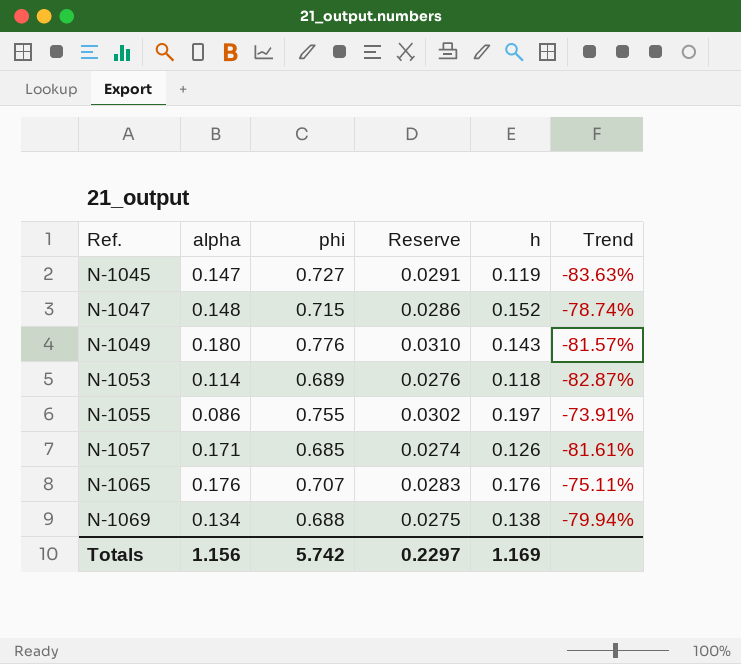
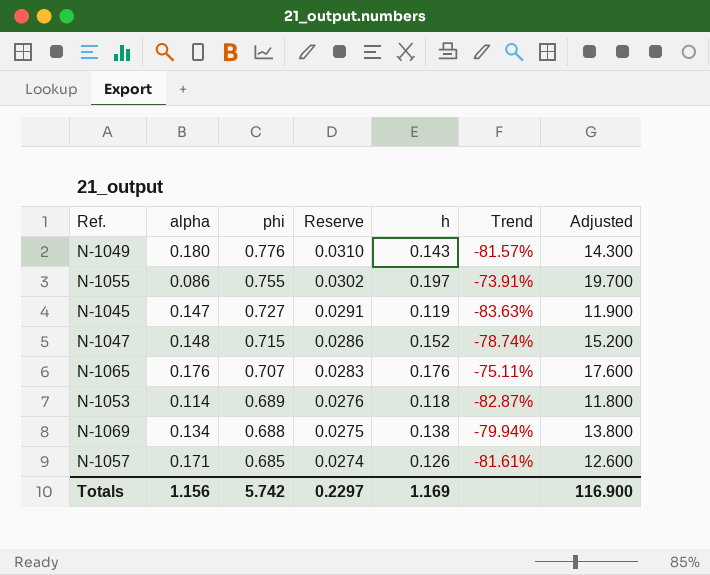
row order: Ref. ascending -> phi descending
column Adjusted | formula: none -> [h] * 100

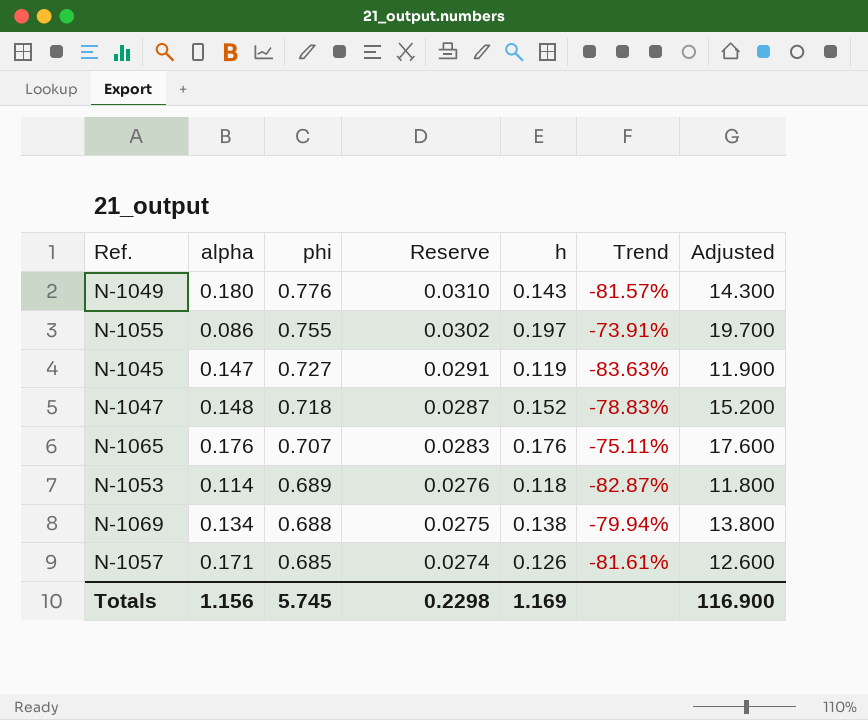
N-1047 | phi: 0.715 -> 0.718
N-1047 | Reserve: 0.0286 -> 0.0287
N-1047 | Trend: -78.74% -> -78.83%
Totals | phi: 5.742 -> 5.745
Totals | Reserve: 0.2297 -> 0.2298

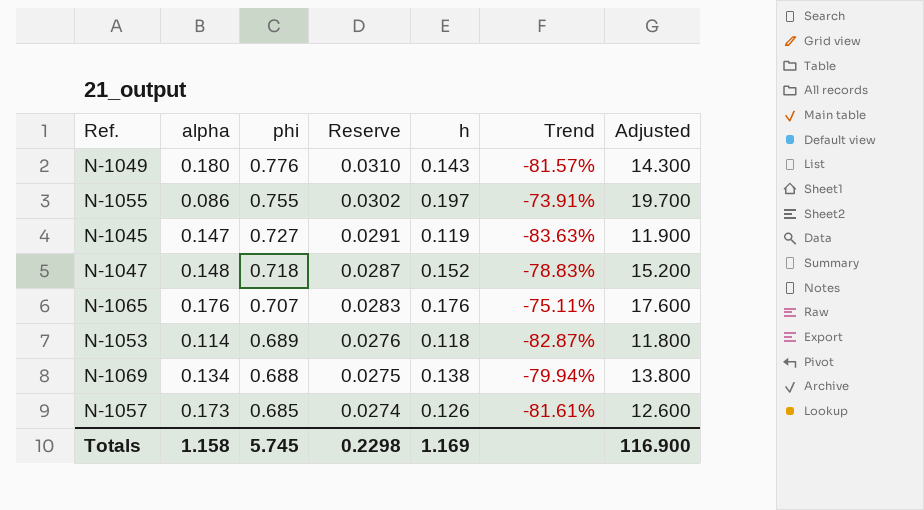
N-1057 | alpha: 0.171 -> 0.173
Totals | alpha: 1.156 -> 1.158

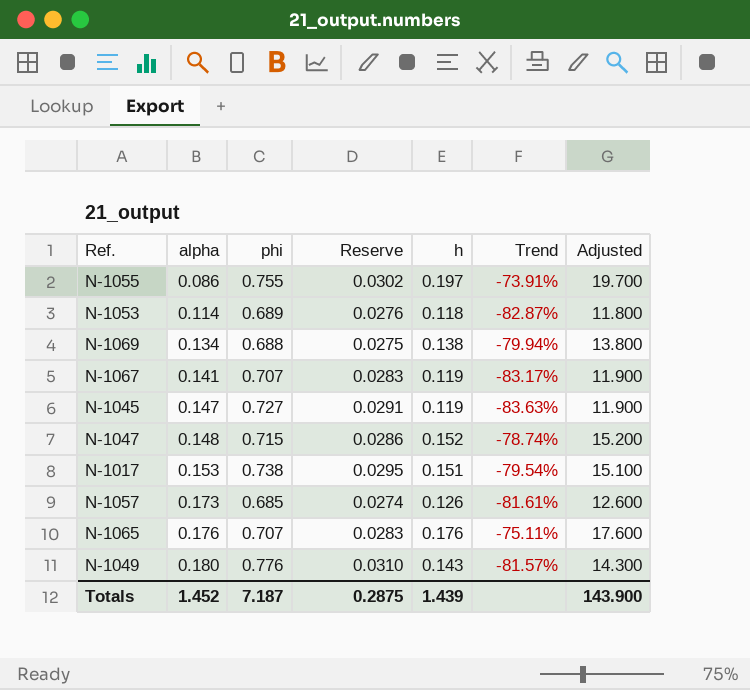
row order: phi descending -> alpha ascending
row N-1067: none -> 0.141 | 0.707 | 0.0283 | 0.119 | -83.17% | 11.900
N-1047 | phi: 0.718 -> 0.715
N-1047 | Reserve: 0.0287 -> 0.0286
N-1047 | Trend: -78.83% -> -78.74%
row N-1017: none -> 0.153 | 0.738 | 0.0295 | 0.151 | -79.54% | 15.100
Totals | alpha: 1.158 -> 1.452
Totals | phi: 5.745 -> 7.187
Totals | Reserve: 0.2298 -> 0.2875
Totals | h: 1.169 -> 1.439
Totals | Adjusted: 116.900 -> 143.900

